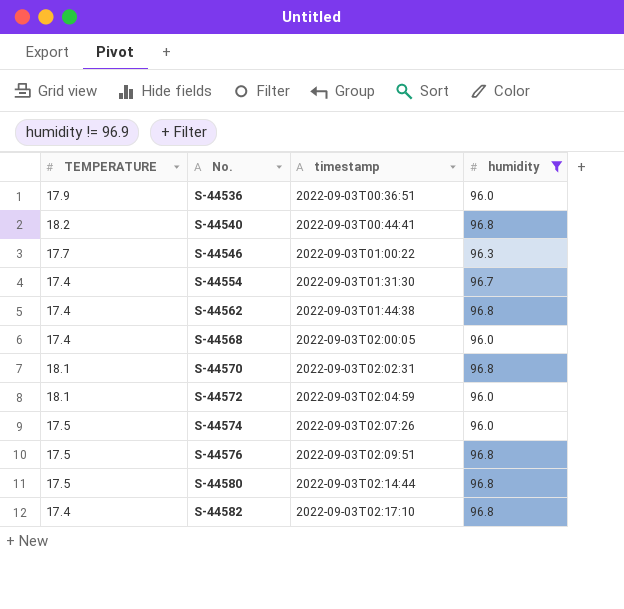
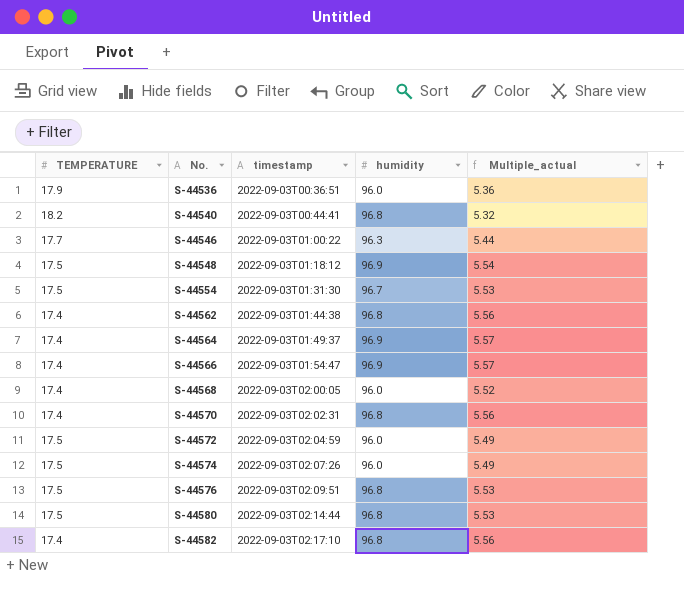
filter: humidity != 96.9 -> none
column Multiple_actual | formula: none -> [humidity] / [TEMPERATURE]
S-44554 | TEMPERATURE: 17.4 -> 17.5
S-44570 | TEMPERATURE: 18.1 -> 17.4
S-44572 | TEMPERATURE: 18.1 -> 17.5

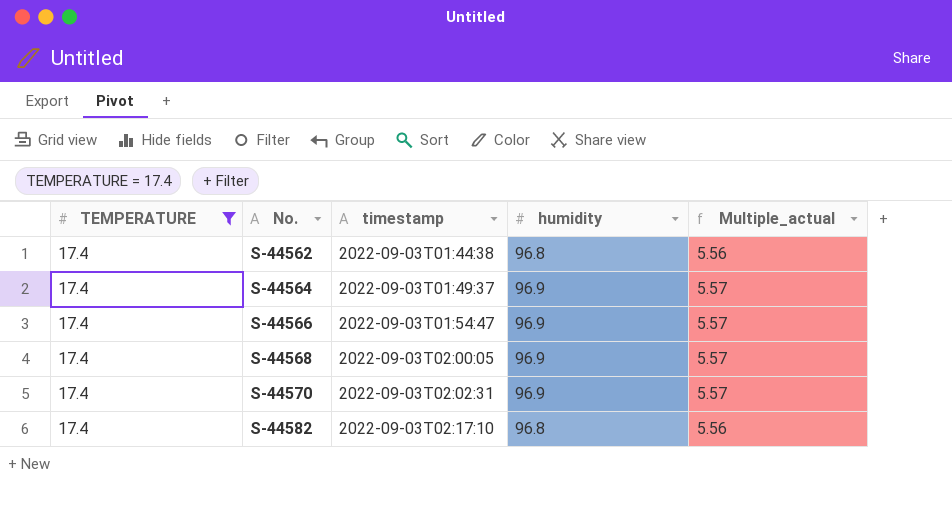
filter: none -> TEMPERATURE = 17.4
S-44568 | humidity: 96.0 -> 96.9
S-44568 | Multiple_actual: 5.52 -> 5.57
S-44570 | humidity: 96.8 -> 96.9
S-44570 | Multiple_actual: 5.56 -> 5.57

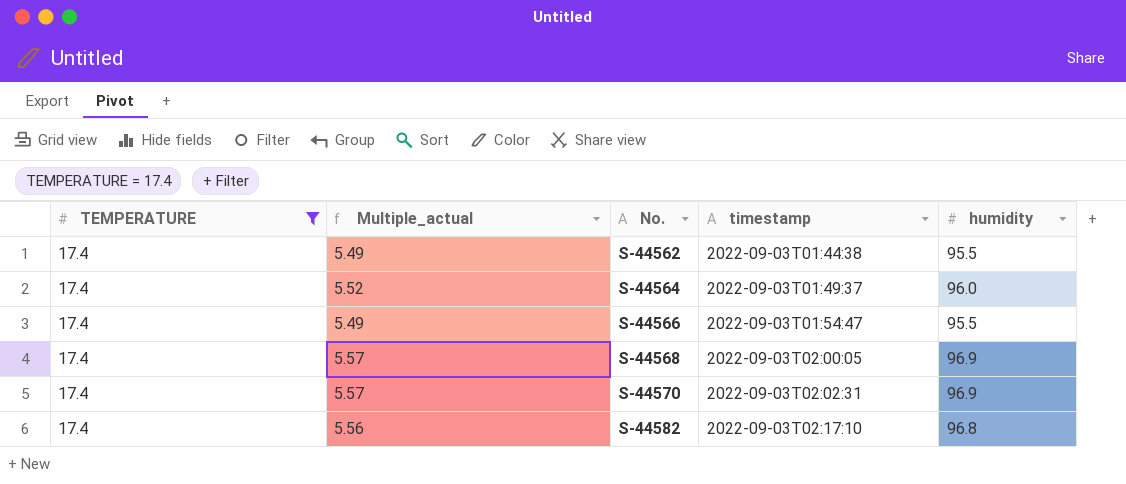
column Multiple_actual | position: 5 -> 2
S-44562 | Multiple_actual: 5.56 -> 5.49
S-44562 | humidity: 96.8 -> 95.5
S-44564 | Multiple_actual: 5.57 -> 5.52
S-44564 | humidity: 96.9 -> 96.0
S-44566 | Multiple_actual: 5.57 -> 5.49
S-44566 | humidity: 96.9 -> 95.5

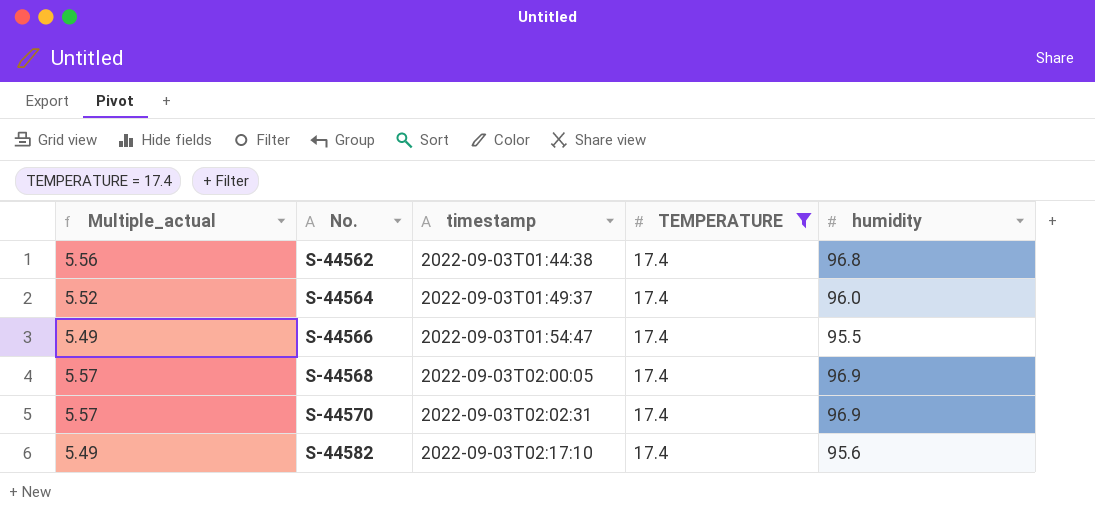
column TEMPERATURE | position: 1 -> 4
S-44562 | Multiple_actual: 5.49 -> 5.56
S-44562 | humidity: 95.5 -> 96.8
S-44582 | Multiple_actual: 5.56 -> 5.49
S-44582 | humidity: 96.8 -> 95.6

